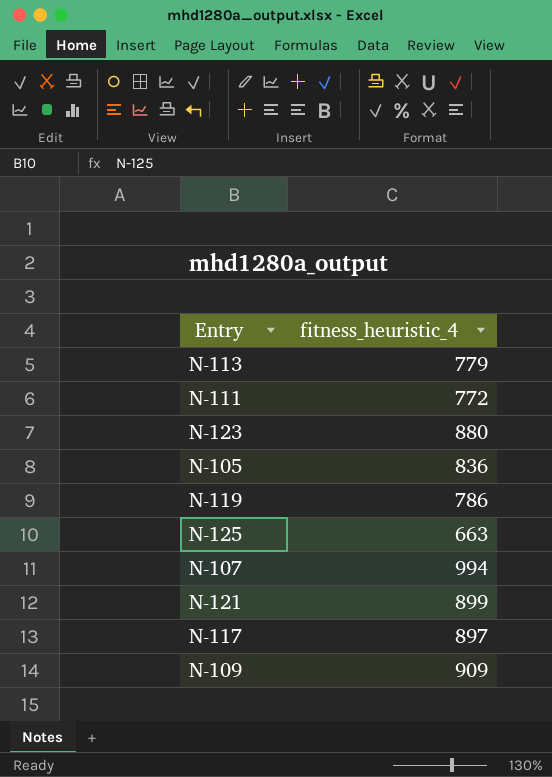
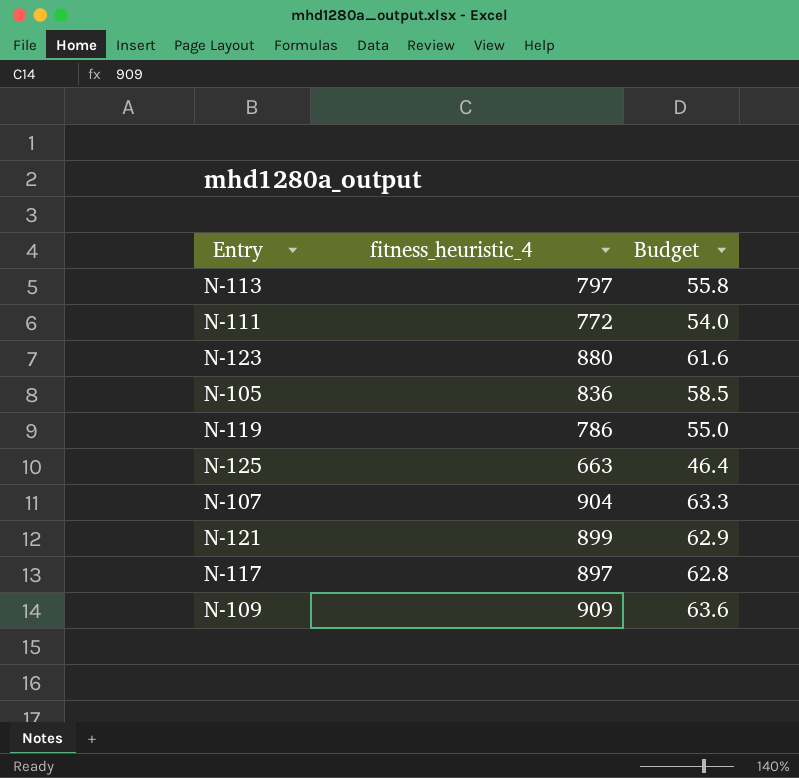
column Budget | formula: none -> [fitness_heuristic_4] * 0.07
N-113 | fitness_heuristic_4: 779 -> 797
N-107 | fitness_heuristic_4: 994 -> 904

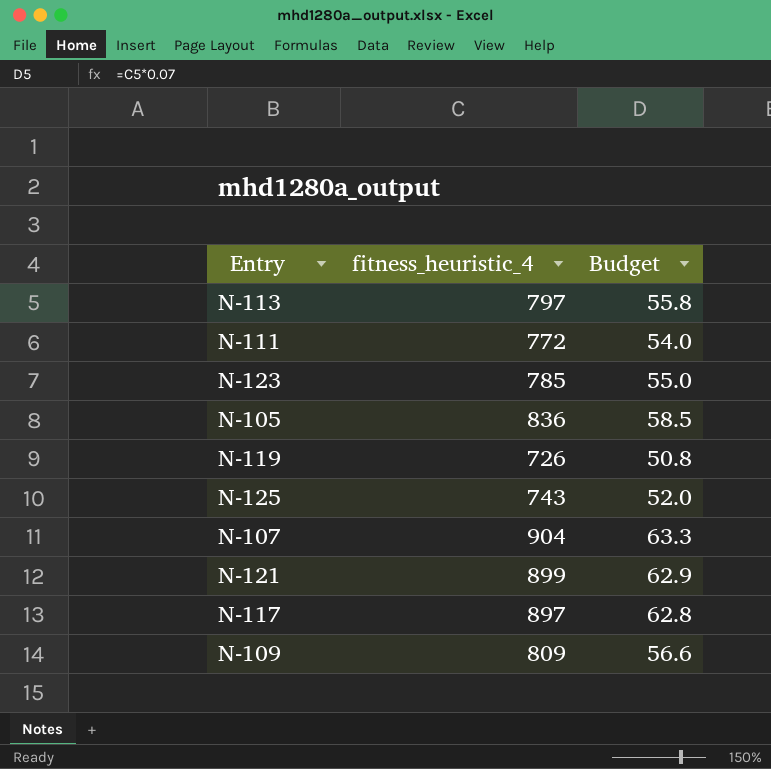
N-123 | fitness_heuristic_4: 880 -> 785
N-123 | Budget: 61.6 -> 55.0
N-119 | fitness_heuristic_4: 786 -> 726
N-119 | Budget: 55.0 -> 50.8
N-125 | fitness_heuristic_4: 663 -> 743
N-125 | Budget: 46.4 -> 52.0
N-109 | fitness_heuristic_4: 909 -> 809
N-109 | Budget: 63.6 -> 56.6

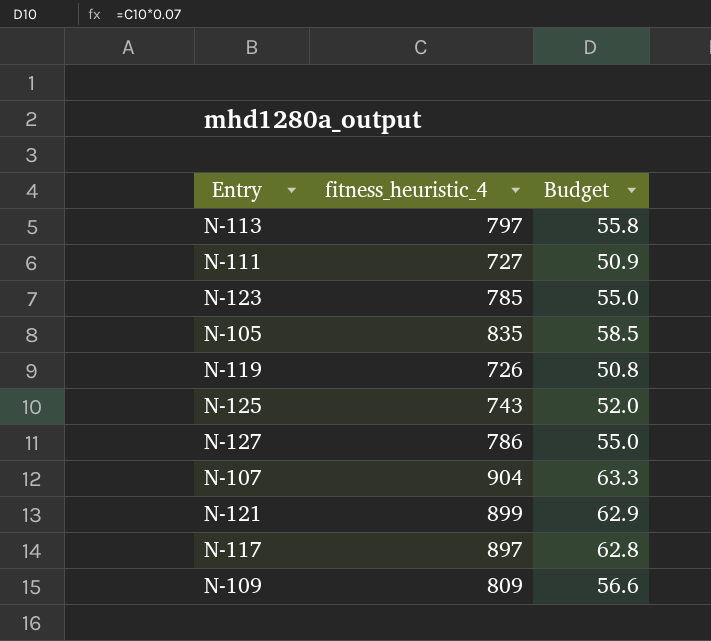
N-111 | fitness_heuristic_4: 772 -> 727
N-111 | Budget: 54.0 -> 50.9
N-105 | fitness_heuristic_4: 836 -> 835
row N-127: none -> 786 | 55.0

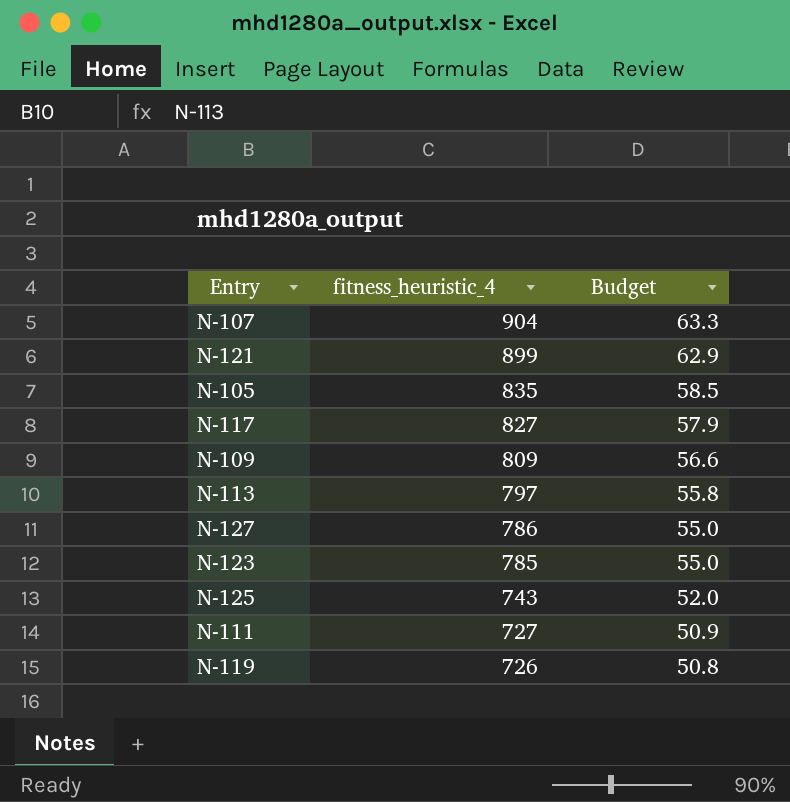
row order: none -> fitness_heuristic_4 descending
N-117 | fitness_heuristic_4: 897 -> 827
N-117 | Budget: 62.8 -> 57.9

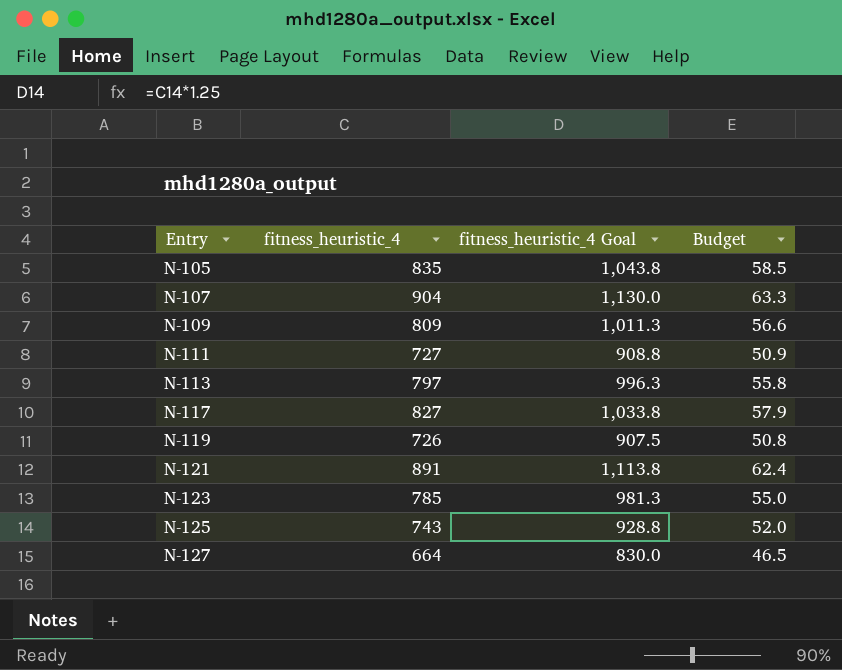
row order: fitness_heuristic_4 descending -> Entry ascending
column fitness_heuristic_4 Goal | formula: none -> [fitness_heuristic_4] * 1.25
N-121 | fitness_heuristic_4: 899 -> 891
N-121 | Budget: 62.9 -> 62.4
N-127 | fitness_heuristic_4: 786 -> 664
N-127 | Budget: 55.0 -> 46.5

